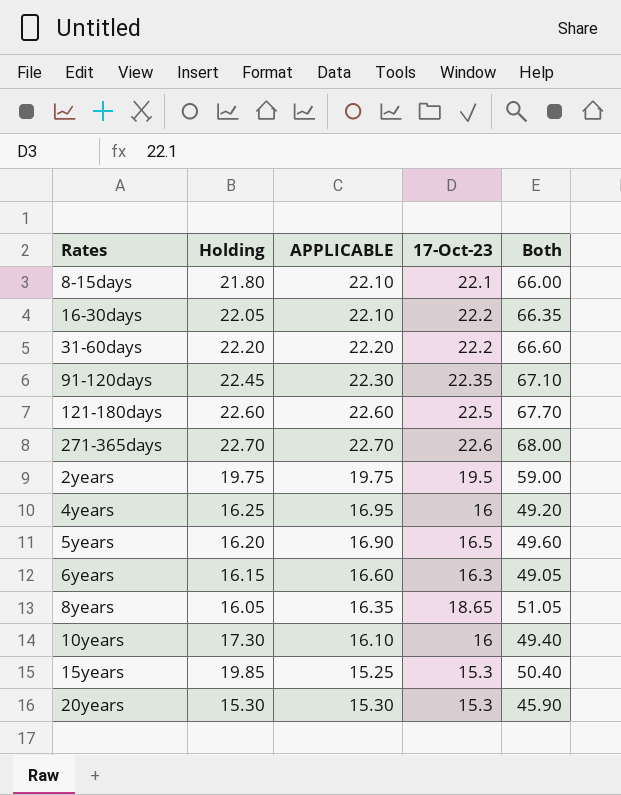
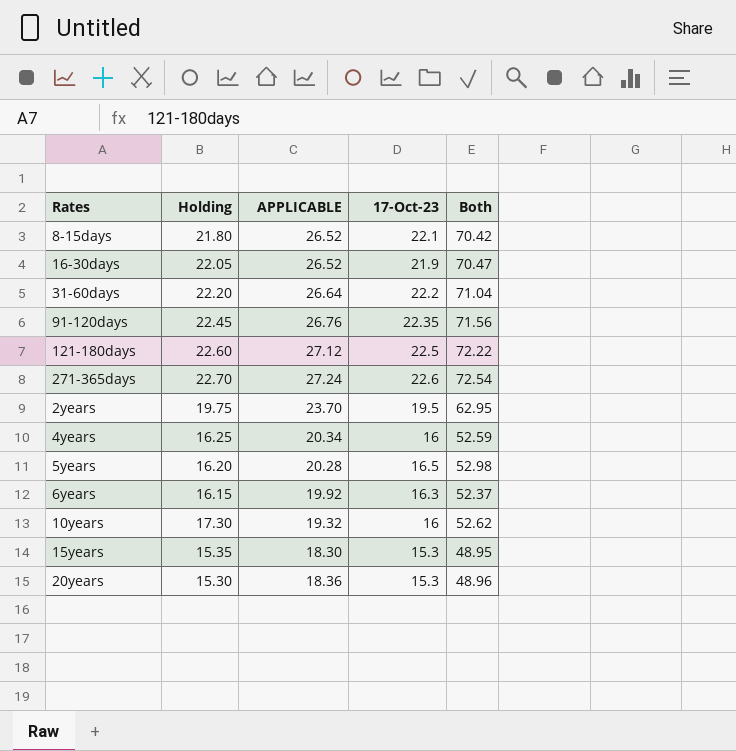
row 8years: 16.05 | 16.35 | 18.65 | 51.05 -> none
8-15days | APPLICABLE: 22.10 -> 26.52
8-15days | Both: 66.00 -> 70.42
16-30days | APPLICABLE: 22.10 -> 26.52
16-30days | 17-Oct-23: 22.2 -> 21.9
16-30days | Both: 66.35 -> 70.47
31-60days | APPLICABLE: 22.20 -> 26.64
31-60days | Both: 66.60 -> 71.04
91-120days | APPLICABLE: 22.30 -> 26.76
91-120days | Both: 67.10 -> 71.56
121-180days | APPLICABLE: 22.60 -> 27.12
121-180days | Both: 67.70 -> 72.22
271-365days | APPLICABLE: 22.70 -> 27.24
271-365days | Both: 68.00 -> 72.54
2years | APPLICABLE: 19.75 -> 23.70
2years | Both: 59.00 -> 62.95
4years | APPLICABLE: 16.95 -> 20.34
4years | Both: 49.20 -> 52.59
5years | APPLICABLE: 16.90 -> 20.28
5years | Both: 49.60 -> 52.98
6years | APPLICABLE: 16.60 -> 19.92
6years | Both: 49.05 -> 52.37
10years | APPLICABLE: 16.10 -> 19.32
10years | Both: 49.40 -> 52.62
15years | Holding: 19.85 -> 15.35
15years | APPLICABLE: 15.25 -> 18.30
15years | Both: 50.40 -> 48.95
20years | APPLICABLE: 15.30 -> 18.36
20years | Both: 45.90 -> 48.96

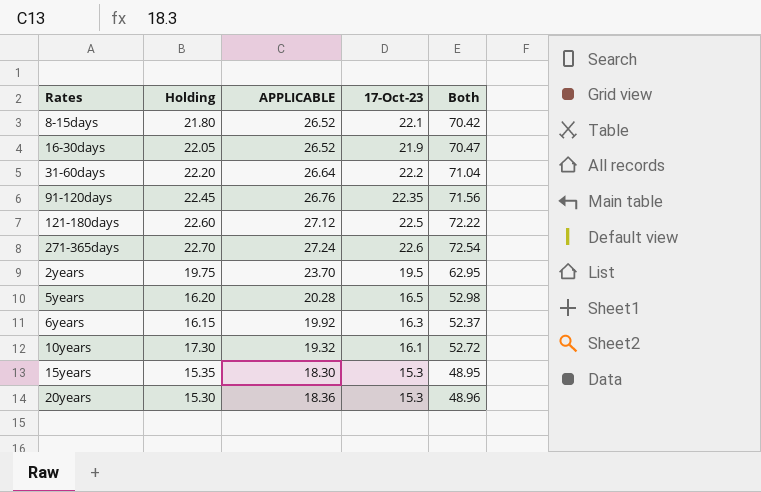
row 4years: 16.25 | 20.34 | 16 | 52.59 -> none
10years | 17-Oct-23: 16 -> 16.1
10years | Both: 52.62 -> 52.72

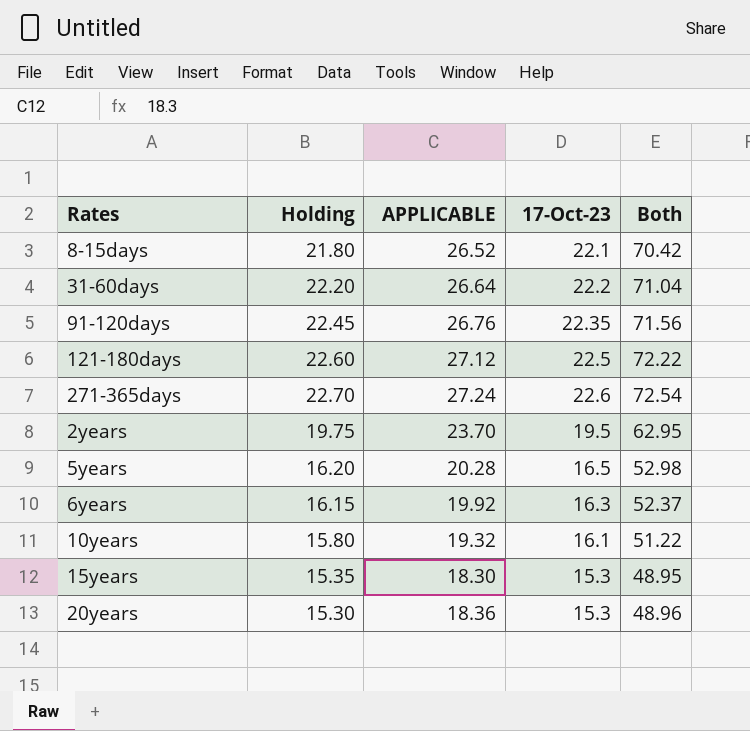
row 16-30days: 22.05 | 26.52 | 21.9 | 70.47 -> none
10years | Holding: 17.30 -> 15.80
10years | Both: 52.72 -> 51.22

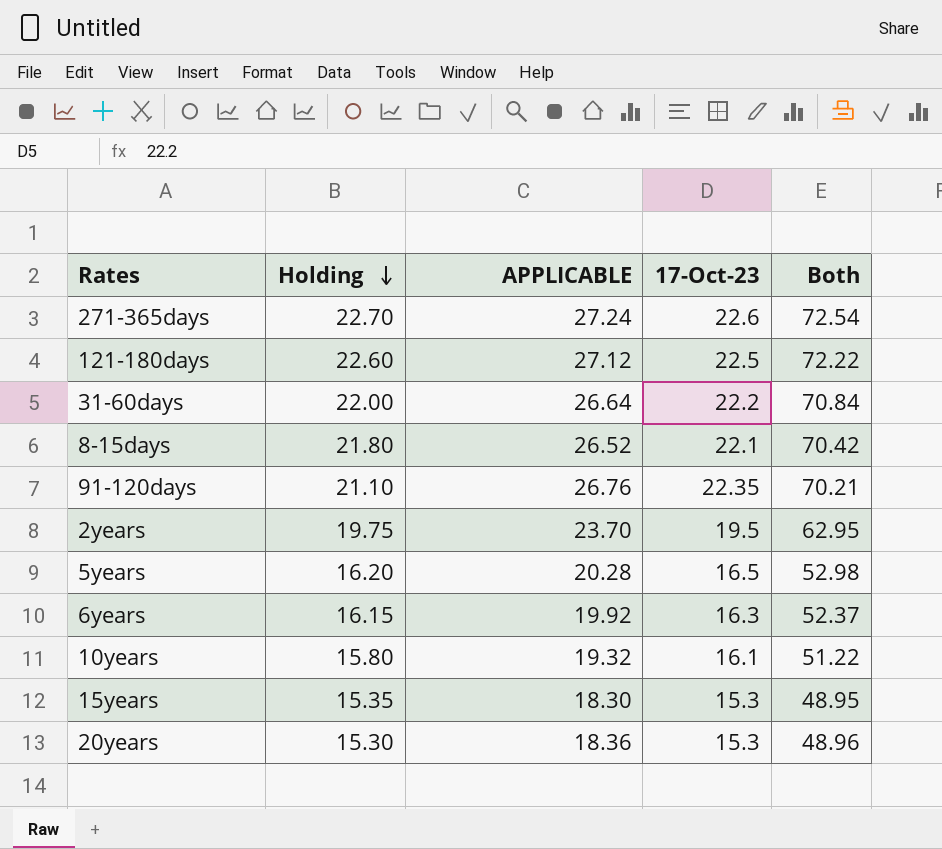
row order: none -> Holding descending
31-60days | Holding: 22.20 -> 22.00
31-60days | Both: 71.04 -> 70.84
91-120days | Holding: 22.45 -> 21.10
91-120days | Both: 71.56 -> 70.21

